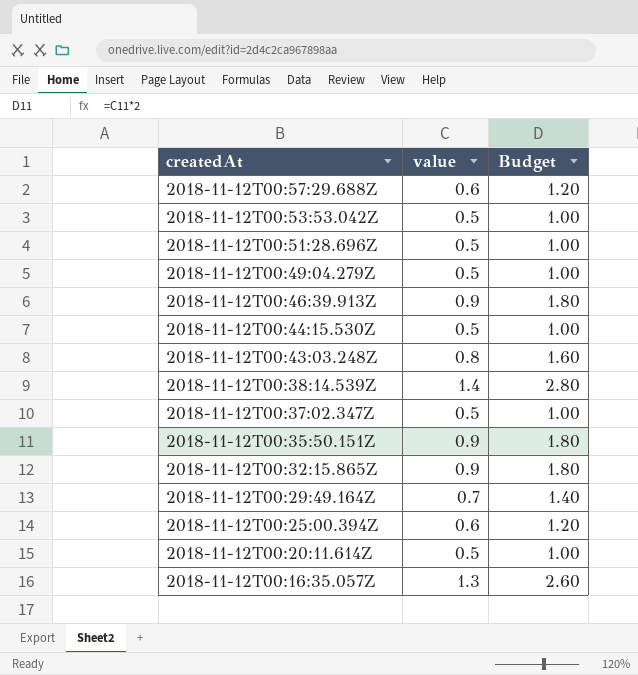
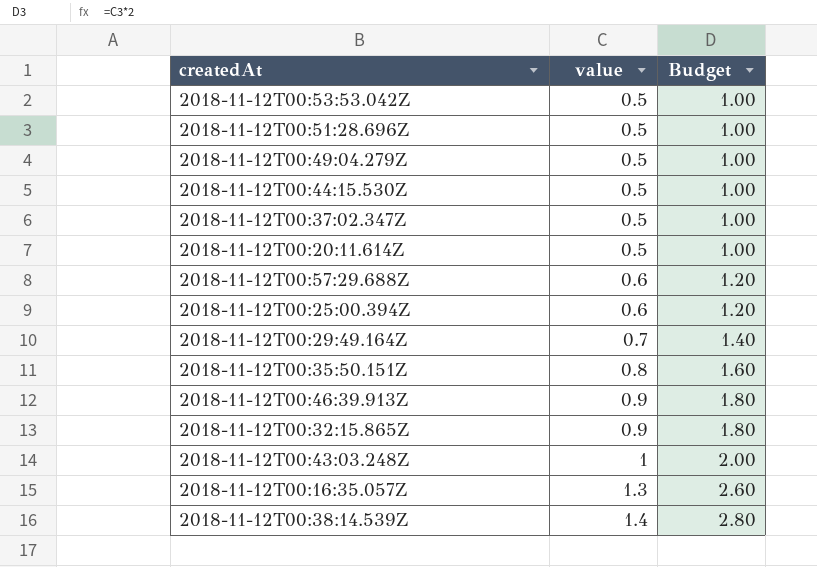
row order: createdAt descending -> value ascending
2018-11-12T00:35:50.151Z | value: 0.9 -> 0.8
2018-11-12T00:35:50.151Z | Budget: 1.80 -> 1.60
2018-11-12T00:43:03.248Z | value: 0.8 -> 1
2018-11-12T00:43:03.248Z | Budget: 1.60 -> 2.00

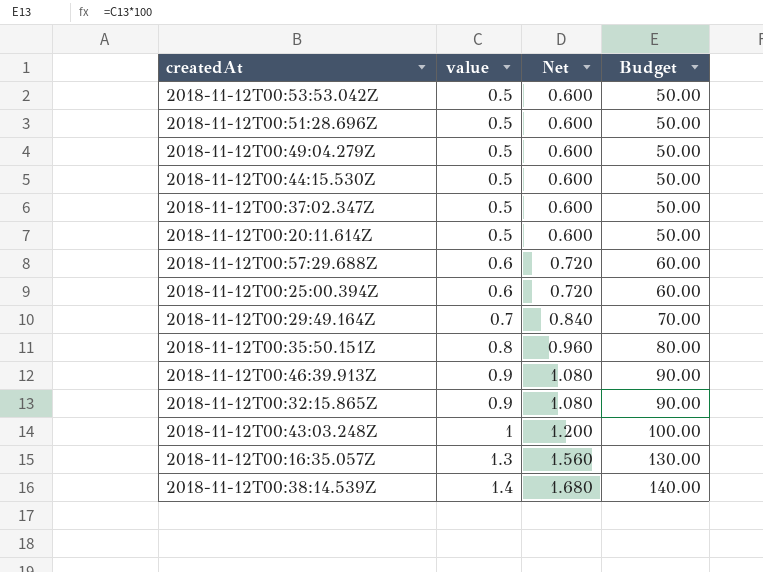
column Net | formula: none -> [value] * 1.2
column Budget | formula: [value] * 2 -> [value] * 100

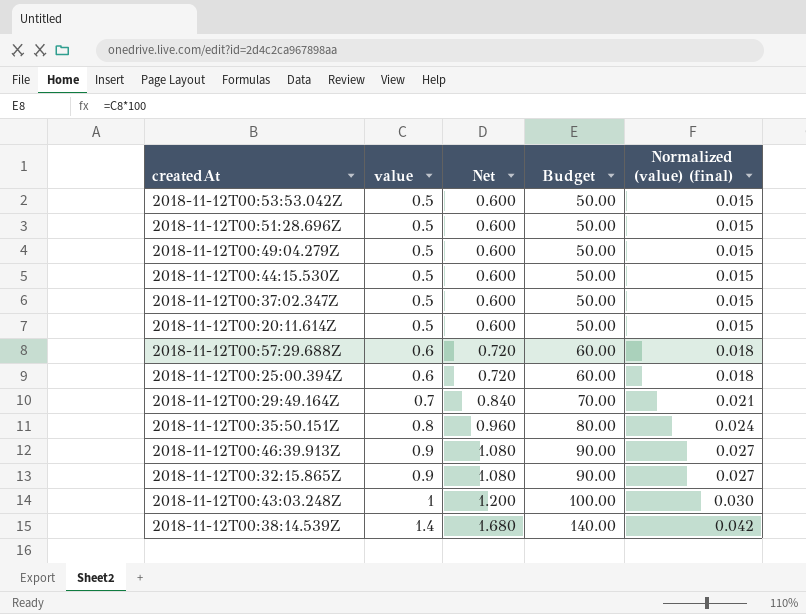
column Normalized (value) (final) | formula: none -> [value] * 0.03
row 2018-11-12T00:16:35.057Z: 1.3 | 1.560 | 130.00 -> none

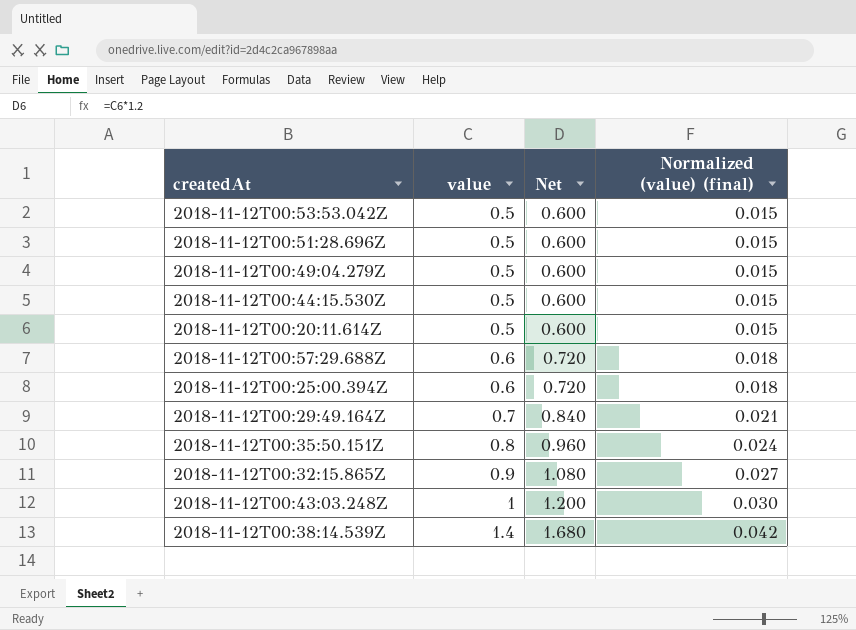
column Budget | formula: [value] * 100 -> none
row 2018-11-12T00:37:02.347Z: 0.5 | 0.600 | 50.00 | 0.015 -> none
row 2018-11-12T00:46:39.913Z: 0.9 | 1.080 | 90.00 | 0.027 -> none

